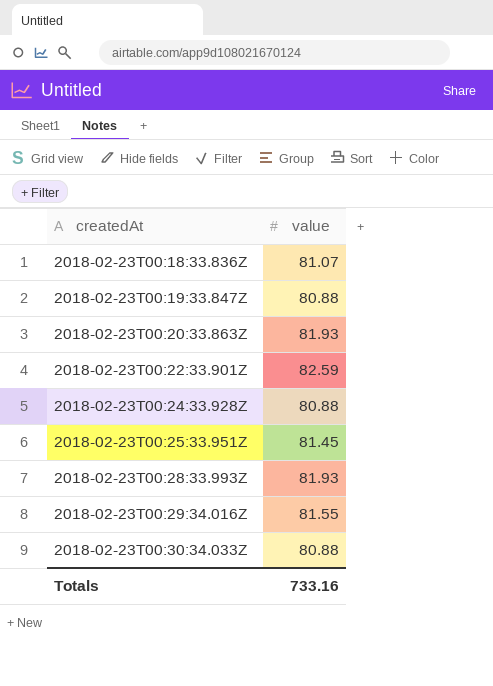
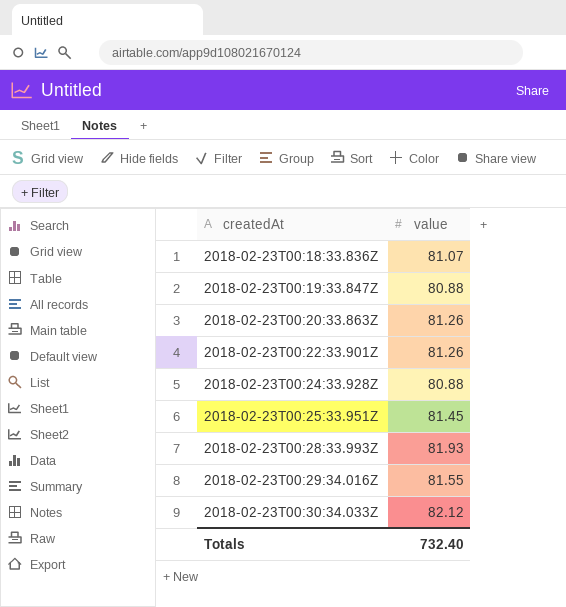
2018-02-23T00:20:33.863Z | value: 81.93 -> 81.26
2018-02-23T00:22:33.901Z | value: 82.59 -> 81.26
2018-02-23T00:30:34.033Z | value: 80.88 -> 82.12
Totals | value: 733.16 -> 732.40

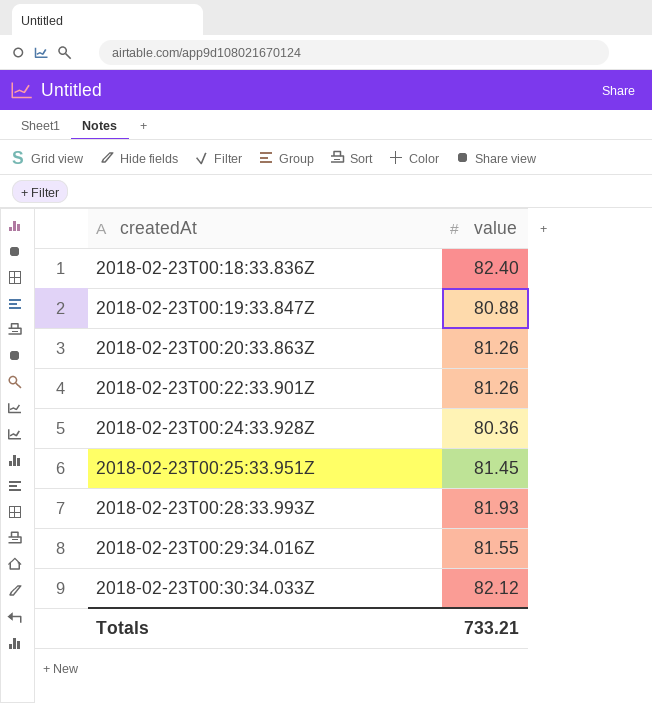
2018-02-23T00:18:33.836Z | value: 81.07 -> 82.40
2018-02-23T00:24:33.928Z | value: 80.88 -> 80.36
Totals | value: 732.40 -> 733.21

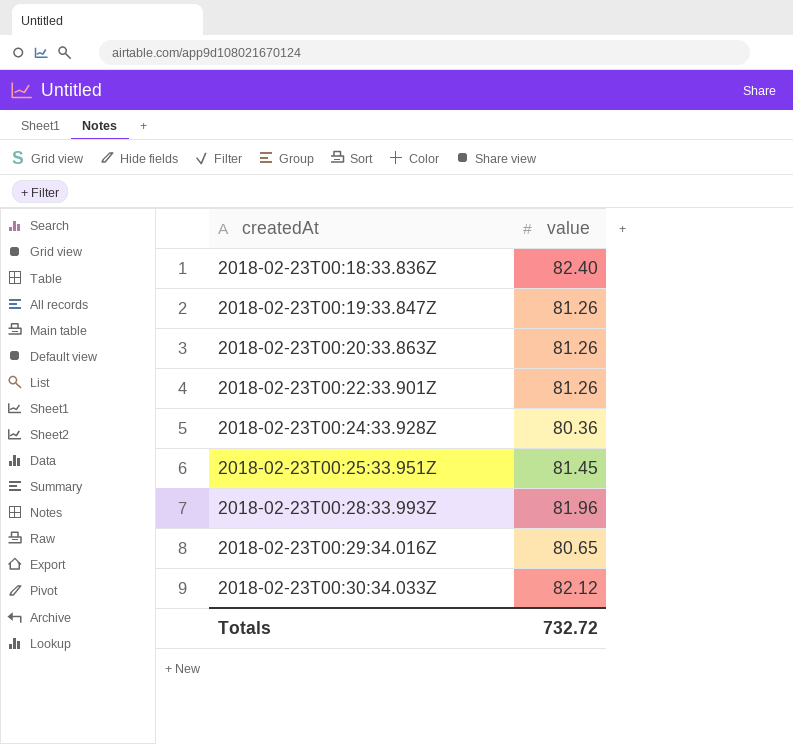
2018-02-23T00:19:33.847Z | value: 80.88 -> 81.26
2018-02-23T00:28:33.993Z | value: 81.93 -> 81.96
2018-02-23T00:29:34.016Z | value: 81.55 -> 80.65
Totals | value: 733.21 -> 732.72

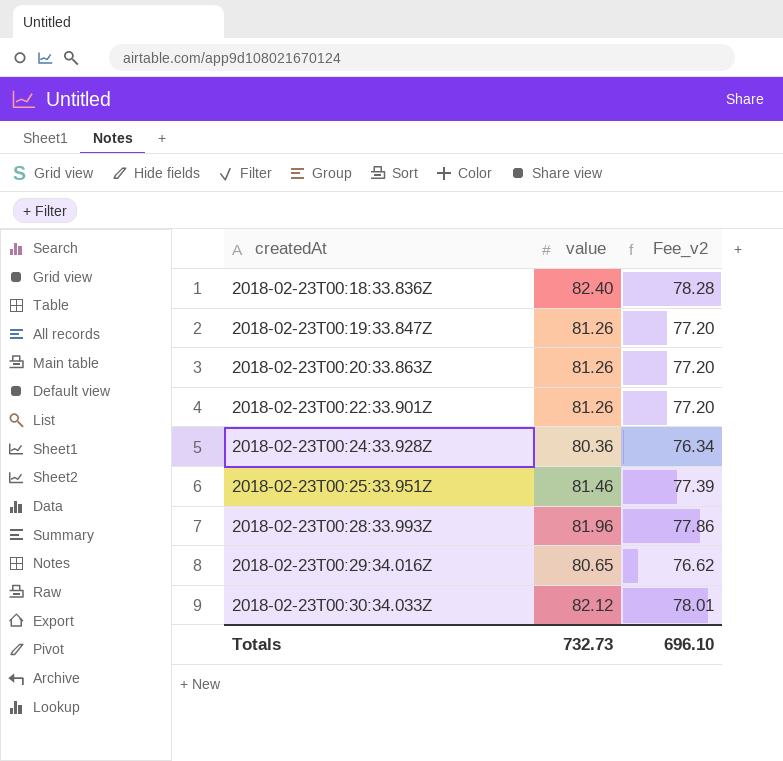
column Fee_v2 | formula: none -> [value] * 0.95
2018-02-23T00:25:33.951Z | value: 81.45 -> 81.46
Totals | value: 732.72 -> 732.73

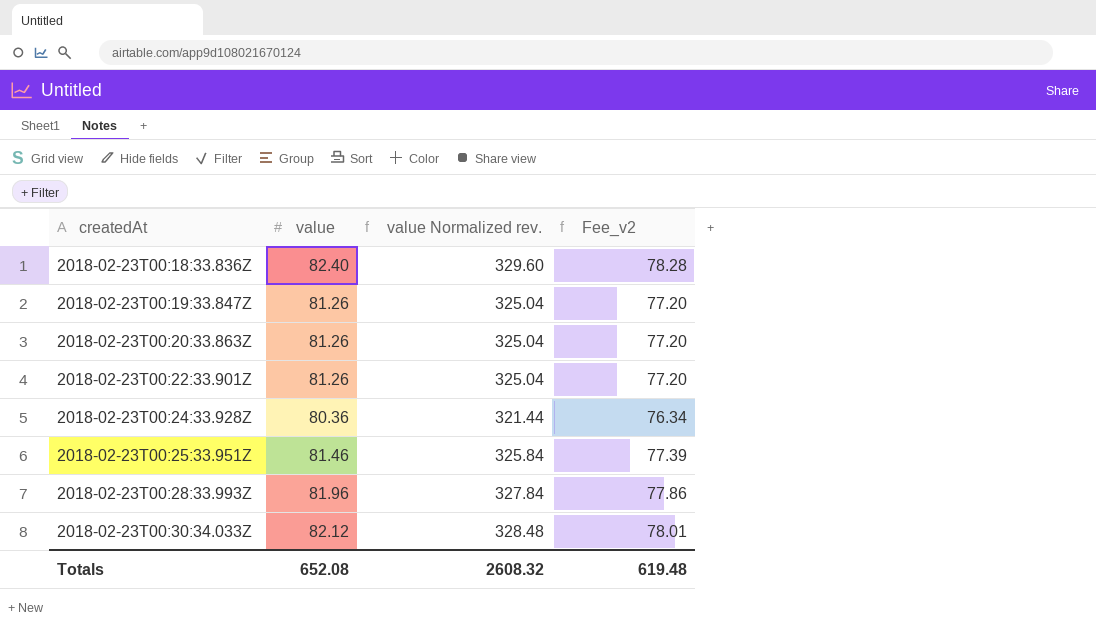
column value Normalized rev. | formula: none -> [value] * 4
row 2018-02-23T00:29:34.016Z: 80.65 | 76.62 -> none
Totals | value: 732.73 -> 652.08
Totals | Fee_v2: 696.10 -> 619.48

